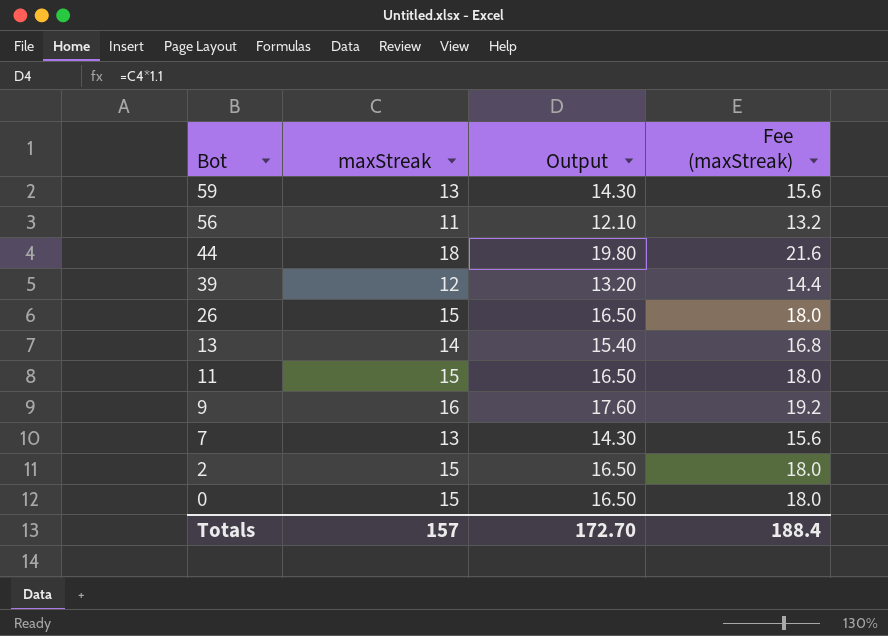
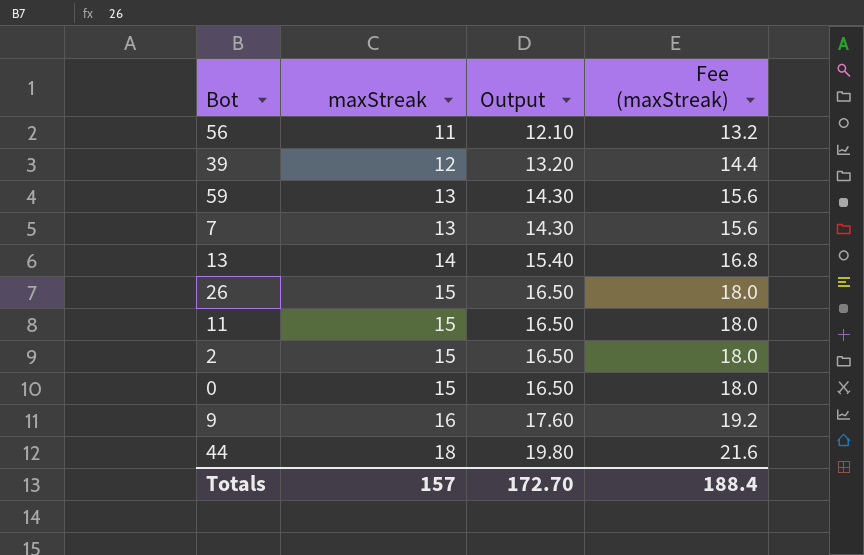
row order: Bot descending -> maxStreak ascending

